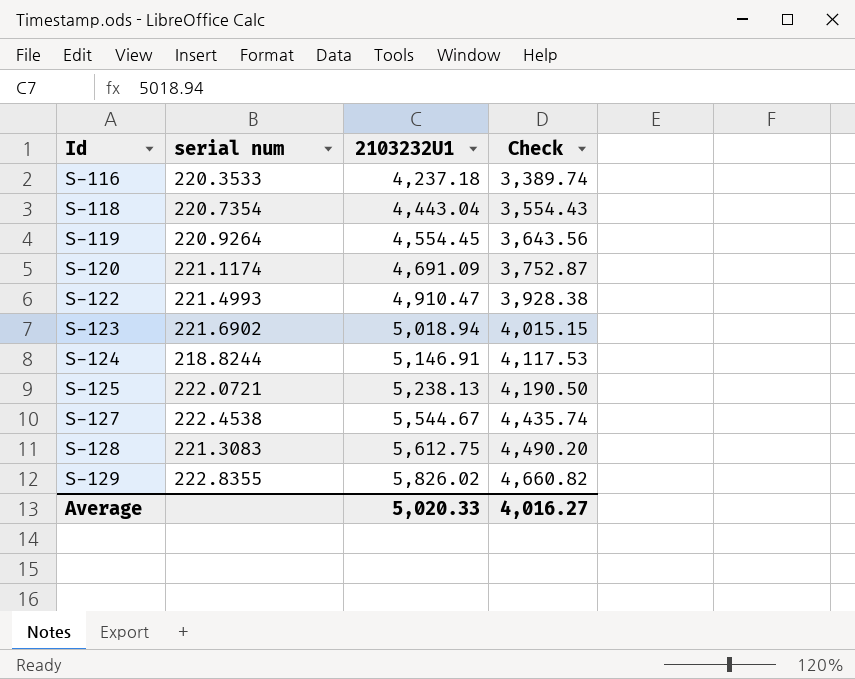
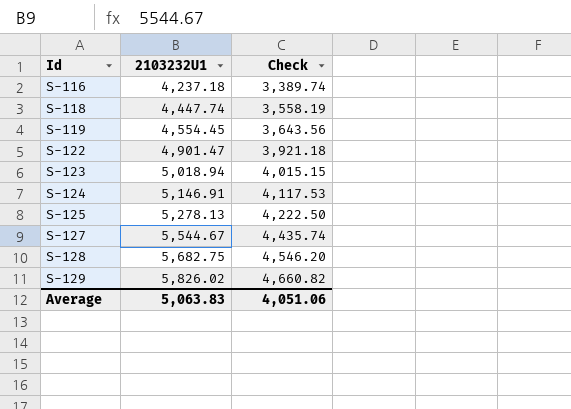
column serial num | position: 2 -> none
row S-120: 221.1174 | 4,691.09 | 3,752.87 -> none
S-118 | 2103232U1: 4,443.04 -> 4,447.74
S-118 | Check: 3,554.43 -> 3,558.19
S-122 | 2103232U1: 4,910.47 -> 4,901.47
S-122 | Check: 3,928.38 -> 3,921.18
S-125 | 2103232U1: 5,238.13 -> 5,278.13
S-125 | Check: 4,190.50 -> 4,222.50
S-128 | 2103232U1: 5,612.75 -> 5,682.75
S-128 | Check: 4,490.20 -> 4,546.20
Average | 2103232U1: 5,020.33 -> 5,063.83
Average | Check: 4,016.27 -> 4,051.06

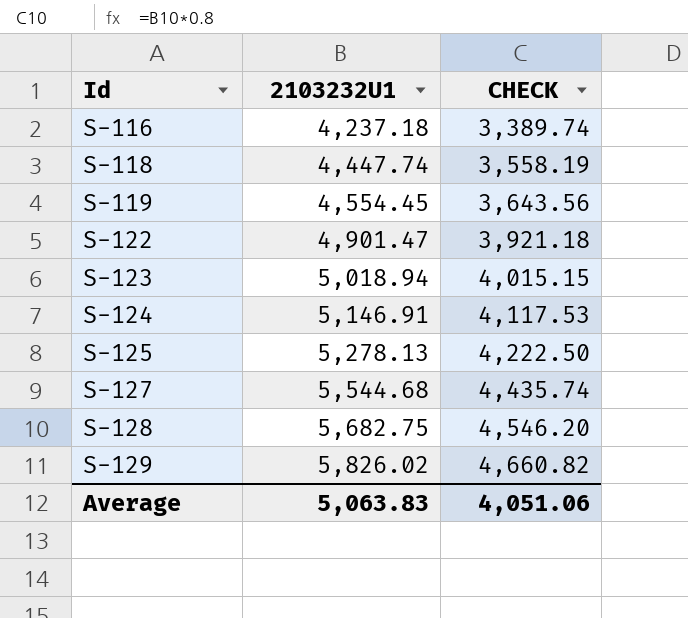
column name: Check -> CHECK
S-127 | 2103232U1: 5,544.67 -> 5,544.68

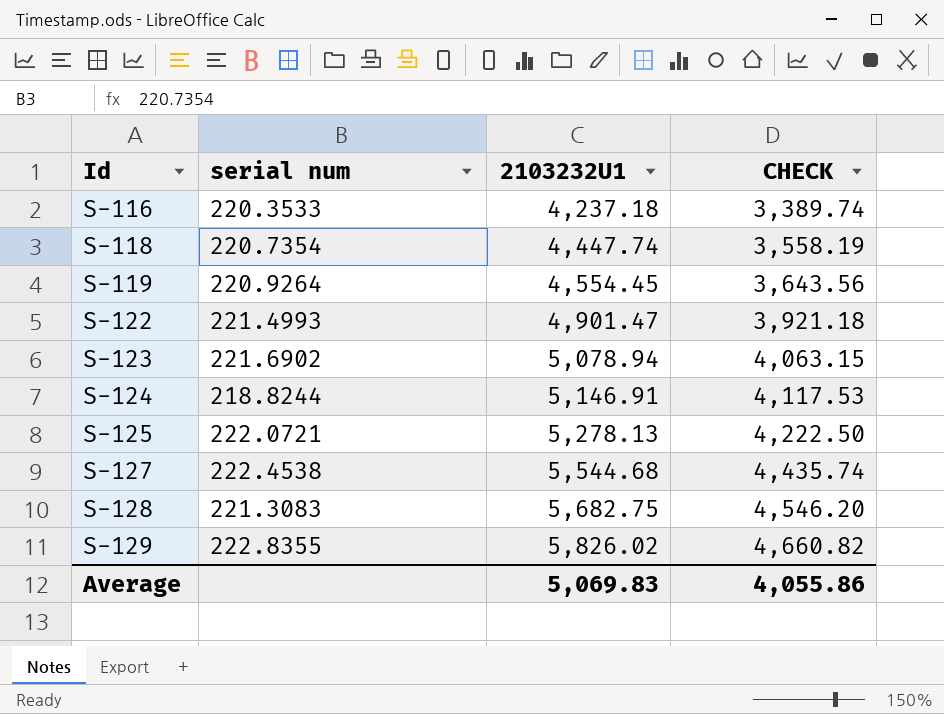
column serial num | position: none -> 2
S-123 | 2103232U1: 5,018.94 -> 5,078.94
S-123 | CHECK: 4,015.15 -> 4,063.15
Average | 2103232U1: 5,063.83 -> 5,069.83
Average | CHECK: 4,051.06 -> 4,055.86

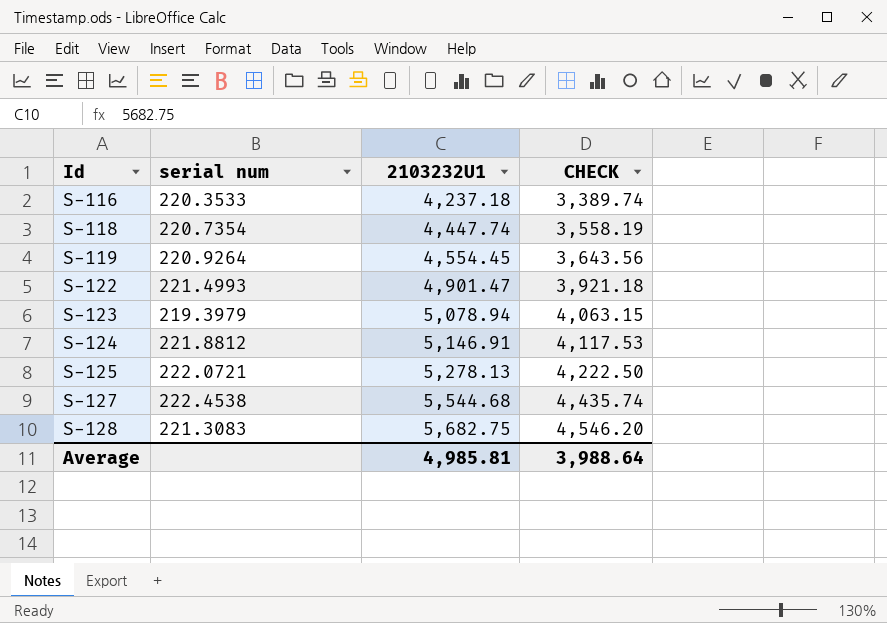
row S-129: 222.8355 | 5,826.02 | 4,660.82 -> none
S-123 | serial num: 221.6902 -> 219.3979
S-124 | serial num: 218.8244 -> 221.8812
Average | 2103232U1: 5,069.83 -> 4,985.81
Average | CHECK: 4,055.86 -> 3,988.64

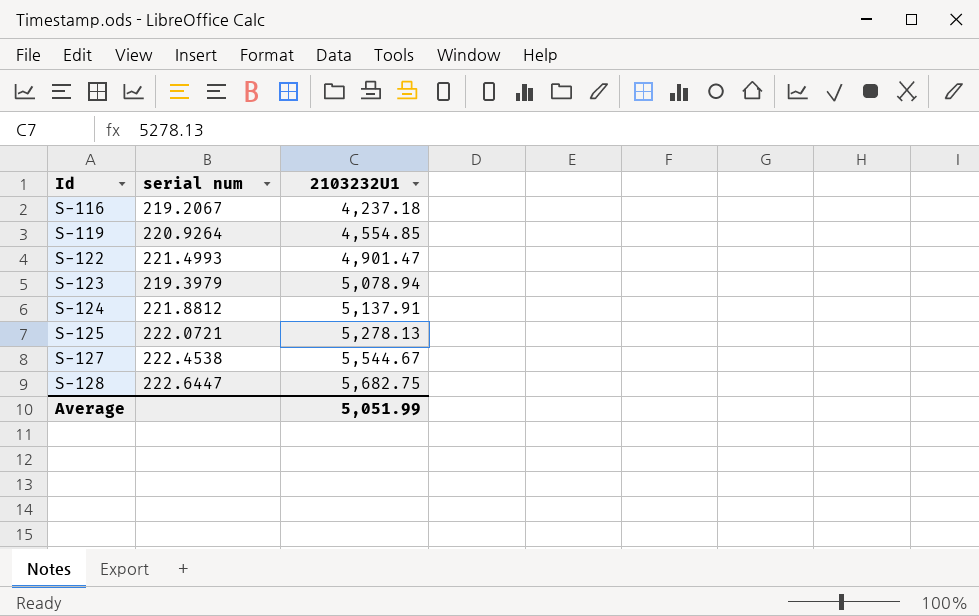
column CHECK | formula: [2103232U1] * 0.8 -> none
row S-118: 220.7354 | 4,447.74 | 3,558.19 -> none
S-116 | serial num: 220.3533 -> 219.2067
S-119 | 2103232U1: 4,554.45 -> 4,554.85
S-124 | 2103232U1: 5,146.91 -> 5,137.91
S-127 | 2103232U1: 5,544.68 -> 5,544.67
S-128 | serial num: 221.3083 -> 222.6447
Average | 2103232U1: 4,985.81 -> 5,051.99

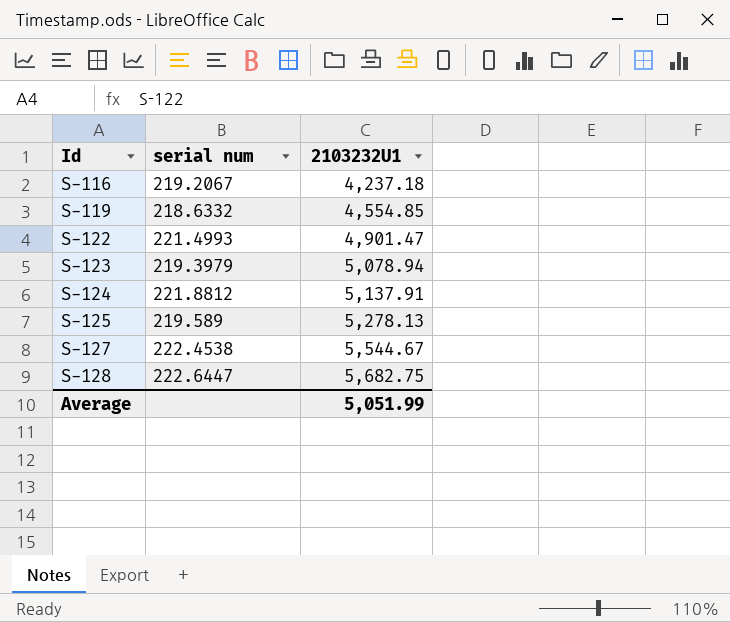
S-119 | serial num: 220.9264 -> 218.6332
S-125 | serial num: 222.0721 -> 219.589

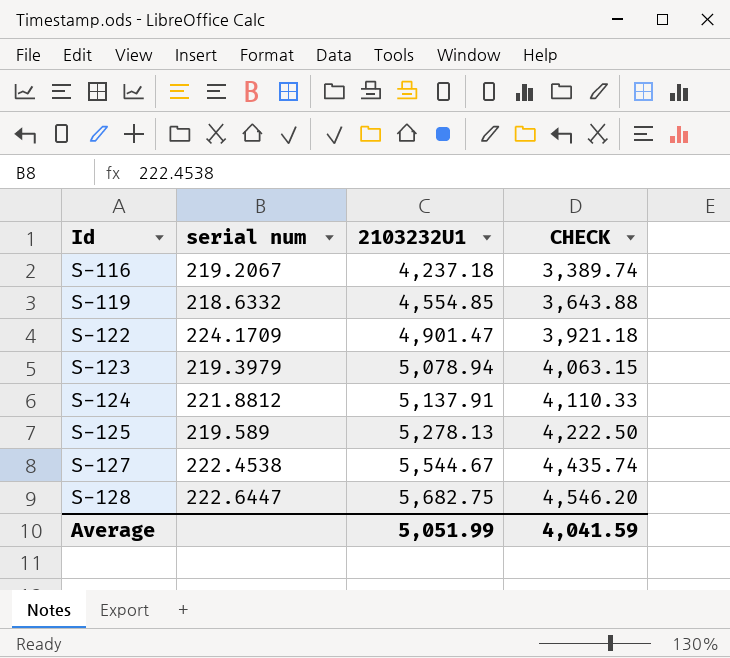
column CHECK | formula: none -> [2103232U1] * 0.8
S-122 | serial num: 221.4993 -> 224.1709

